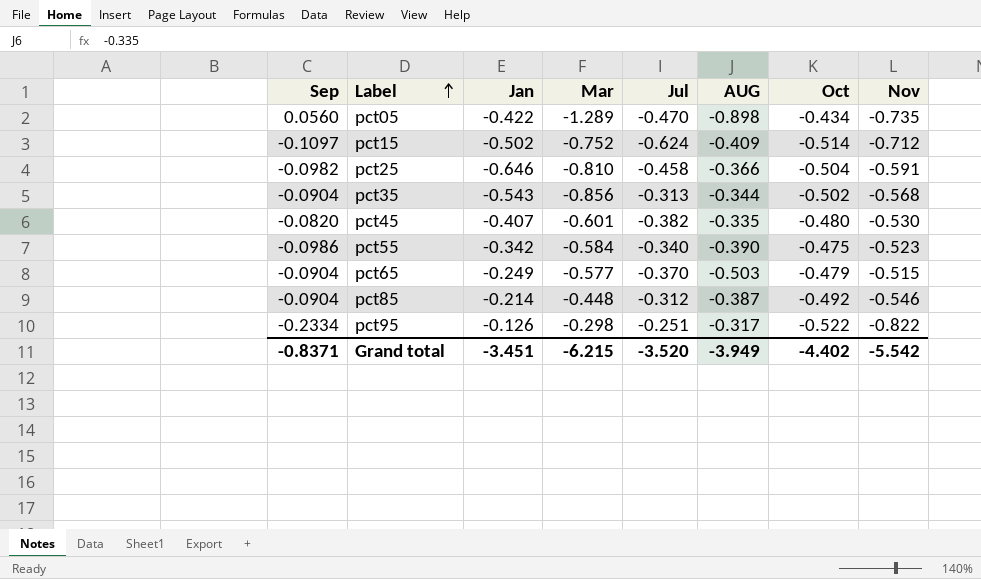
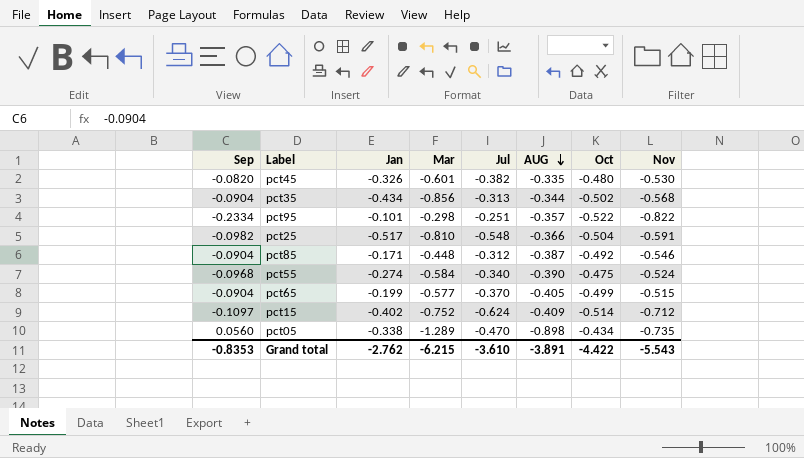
row order: Label ascending -> AUG descending
pct45 | Jan: -0.407 -> -0.326
pct35 | Jan: -0.543 -> -0.434
pct95 | Jan: -0.126 -> -0.101
pct95 | AUG: -0.317 -> -0.357
pct25 | Jan: -0.646 -> -0.517
pct25 | Jul: -0.458 -> -0.548
pct85 | Jan: -0.214 -> -0.171
pct55 | Sep: -0.0986 -> -0.0968
pct55 | Jan: -0.342 -> -0.274
pct55 | Nov: -0.523 -> -0.524
pct65 | Jan: -0.249 -> -0.199
pct65 | AUG: -0.503 -> -0.405
pct65 | Oct: -0.479 -> -0.499
pct15 | Jan: -0.502 -> -0.402
pct05 | Jan: -0.422 -> -0.338
Grand total | Sep: -0.8371 -> -0.8353
Grand total | Jan: -3.451 -> -2.762
Grand total | Jul: -3.520 -> -3.610
Grand total | AUG: -3.949 -> -3.891
Grand total | Oct: -4.402 -> -4.422
Grand total | Nov: -5.542 -> -5.543

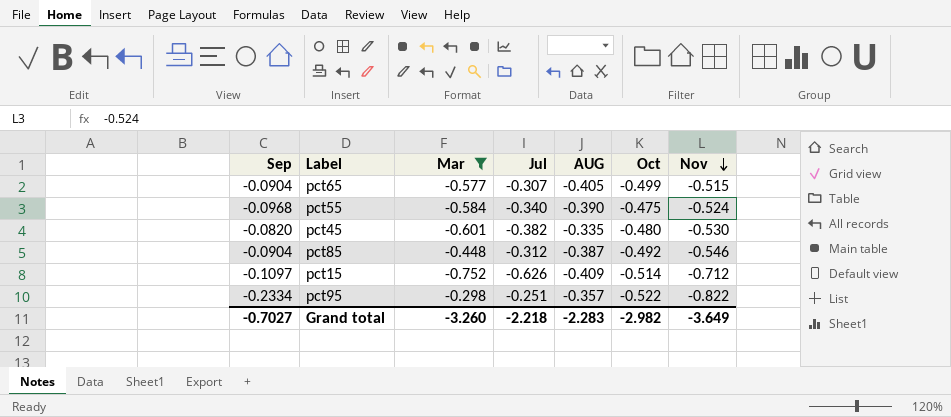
filter: none -> Mar >= -0.752
row order: AUG descending -> Nov descending
column Jan | position: 3 -> none
pct65 | Jul: -0.370 -> -0.307
pct15 | Jul: -0.624 -> -0.626
Grand total | Sep: -0.8353 -> -0.7027
Grand total | Mar: -6.215 -> -3.260
Grand total | Jul: -3.610 -> -2.218
Grand total | AUG: -3.891 -> -2.283
Grand total | Oct: -4.422 -> -2.982
Grand total | Nov: -5.543 -> -3.649

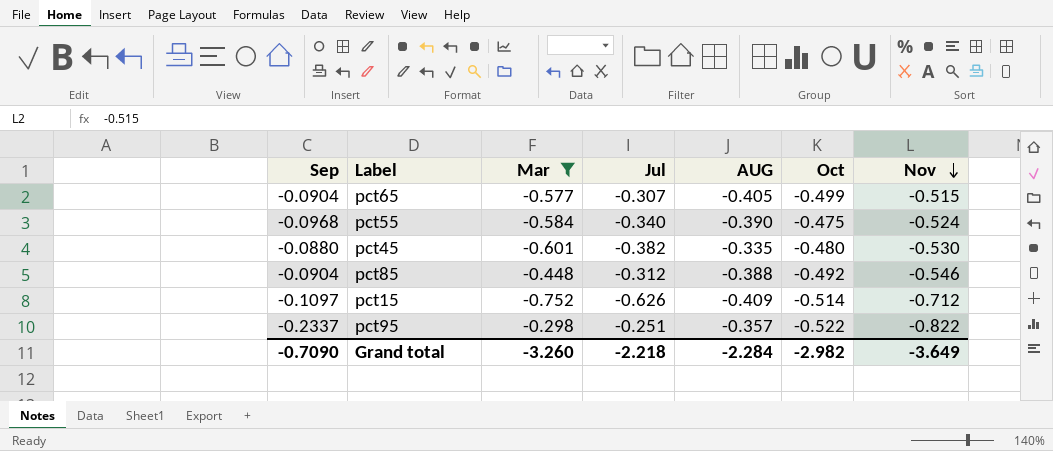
pct45 | Sep: -0.0820 -> -0.0880
pct85 | AUG: -0.387 -> -0.388
pct95 | Sep: -0.2334 -> -0.2337
Grand total | Sep: -0.7027 -> -0.7090
Grand total | AUG: -2.283 -> -2.284

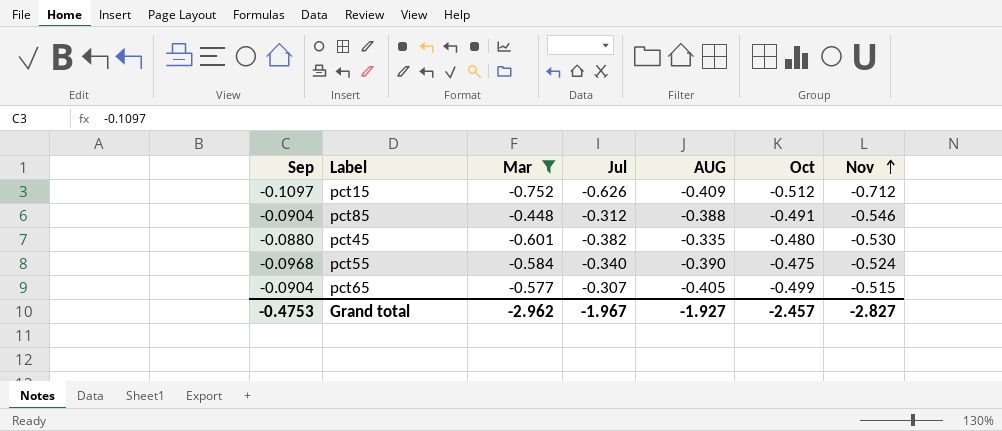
row order: Nov descending -> Nov ascending
row pct95: -0.2337 | -0.298 | -0.251 | -0.357 | -0.522 | -0.822 -> none
pct15 | Oct: -0.514 -> -0.512
pct85 | Oct: -0.492 -> -0.491
Grand total | Sep: -0.7090 -> -0.4753
Grand total | Mar: -3.260 -> -2.962
Grand total | Jul: -2.218 -> -1.967
Grand total | AUG: -2.284 -> -1.927
Grand total | Oct: -2.982 -> -2.457
Grand total | Nov: -3.649 -> -2.827

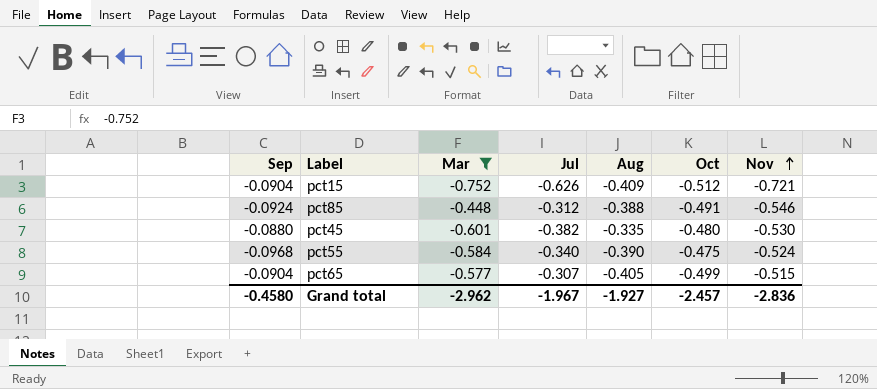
column name: AUG -> Aug
pct15 | Sep: -0.1097 -> -0.0904
pct15 | Nov: -0.712 -> -0.721
pct85 | Sep: -0.0904 -> -0.0924
Grand total | Sep: -0.4753 -> -0.4580
Grand total | Nov: -2.827 -> -2.836

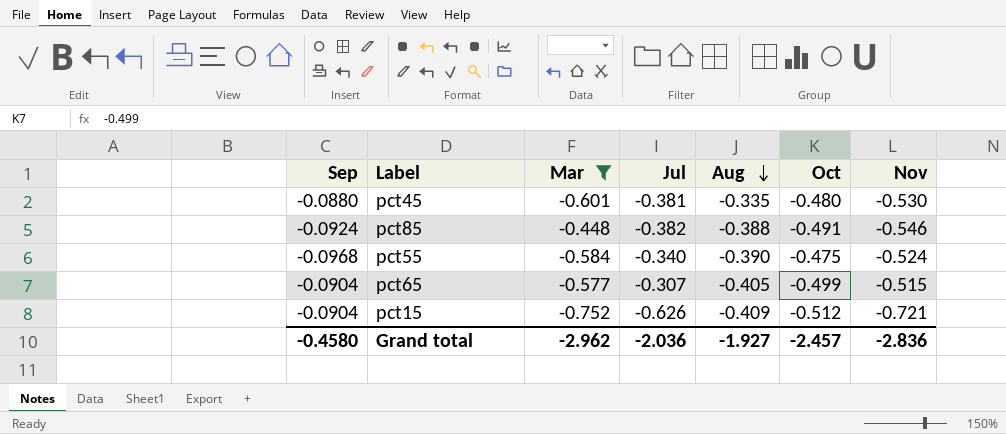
row order: Nov ascending -> Aug descending
pct45 | Jul: -0.382 -> -0.381
pct85 | Jul: -0.312 -> -0.382
Grand total | Jul: -1.967 -> -2.036

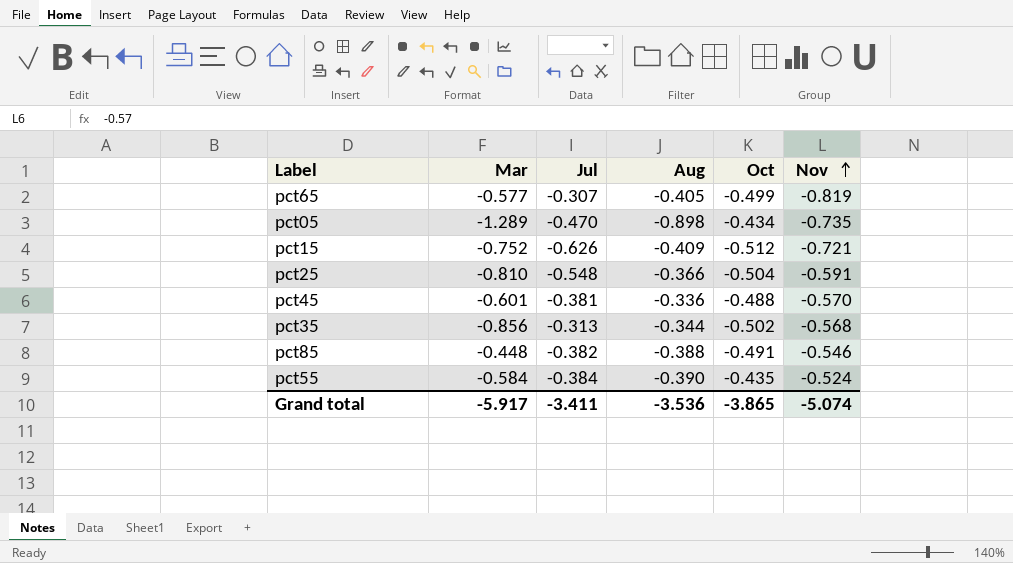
filter: Mar >= -0.752 -> none
row order: Aug descending -> Nov ascending
column Sep | position: 1 -> none
pct65 | Nov: -0.515 -> -0.819
pct45 | Aug: -0.335 -> -0.336
pct45 | Oct: -0.480 -> -0.488
pct45 | Nov: -0.530 -> -0.570
pct55 | Jul: -0.340 -> -0.384
pct55 | Oct: -0.475 -> -0.435
Grand total | Mar: -2.962 -> -5.917
Grand total | Jul: -2.036 -> -3.411
Grand total | Aug: -1.927 -> -3.536
Grand total | Oct: -2.457 -> -3.865
Grand total | Nov: -2.836 -> -5.074

